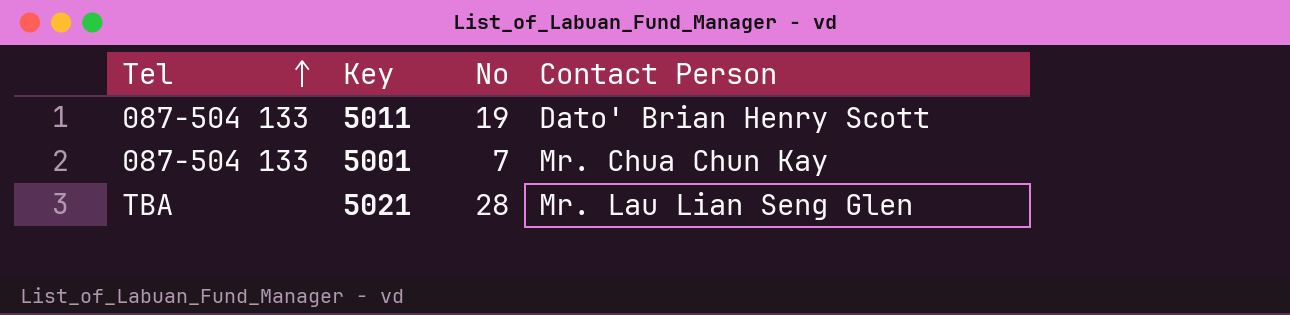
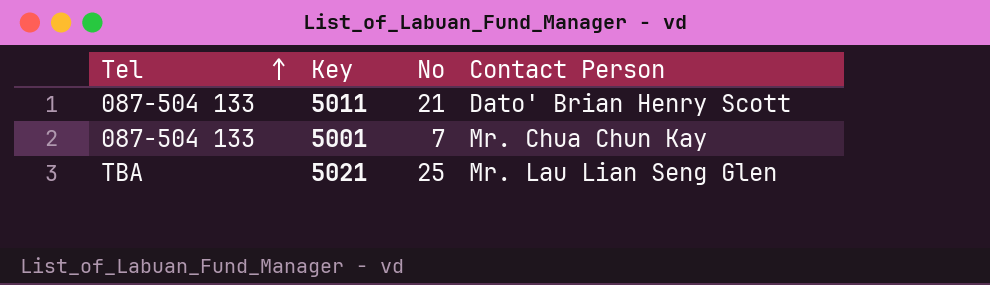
5011 | No: 19 -> 21
5021 | No: 28 -> 25

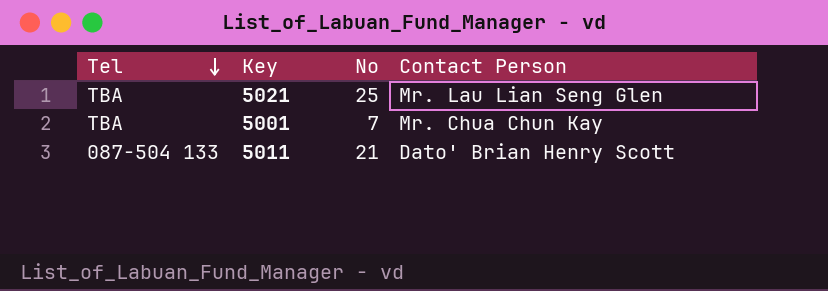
row order: Tel ascending -> Tel descending
5001 | Tel: 087-504 133 -> TBA

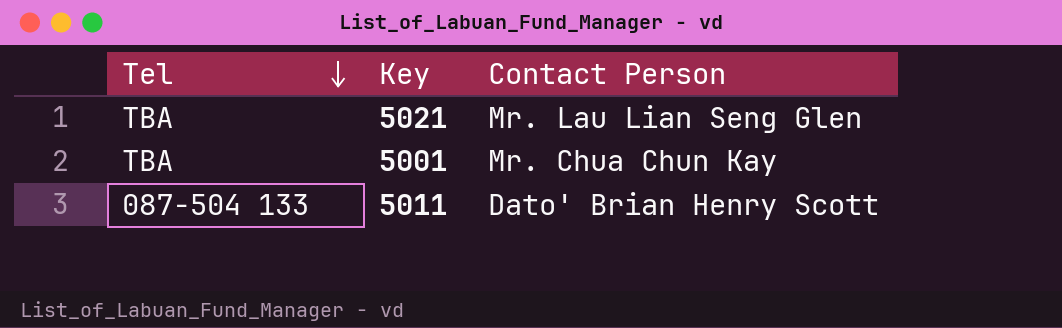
column No | position: 3 -> none

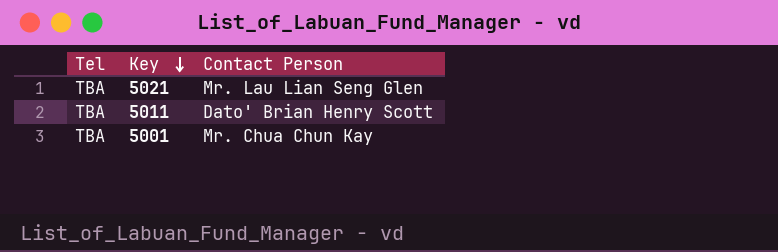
row order: Tel descending -> Key descending
5011 | Tel: 087-504 133 -> TBA

